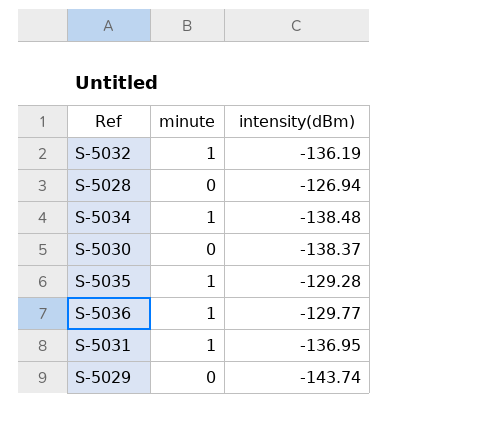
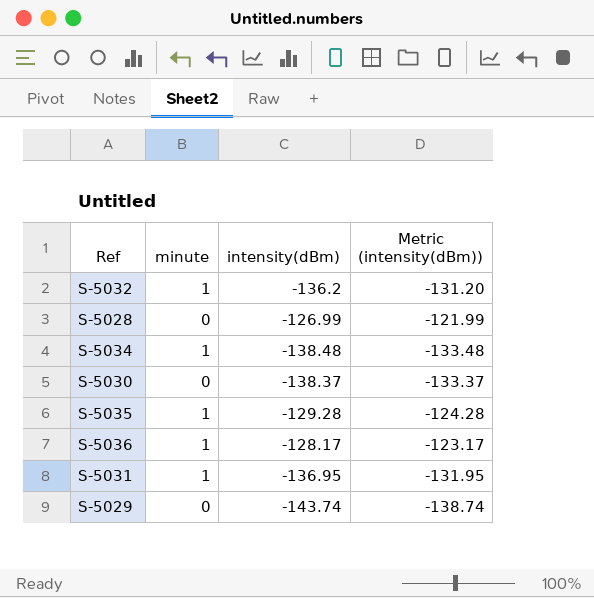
column Metric (intensity(dBm)) | formula: none -> [intensity(dBm)] + 5
S-5032 | intensity(dBm): -136.19 -> -136.2
S-5028 | intensity(dBm): -126.94 -> -126.99
S-5036 | intensity(dBm): -129.77 -> -128.17

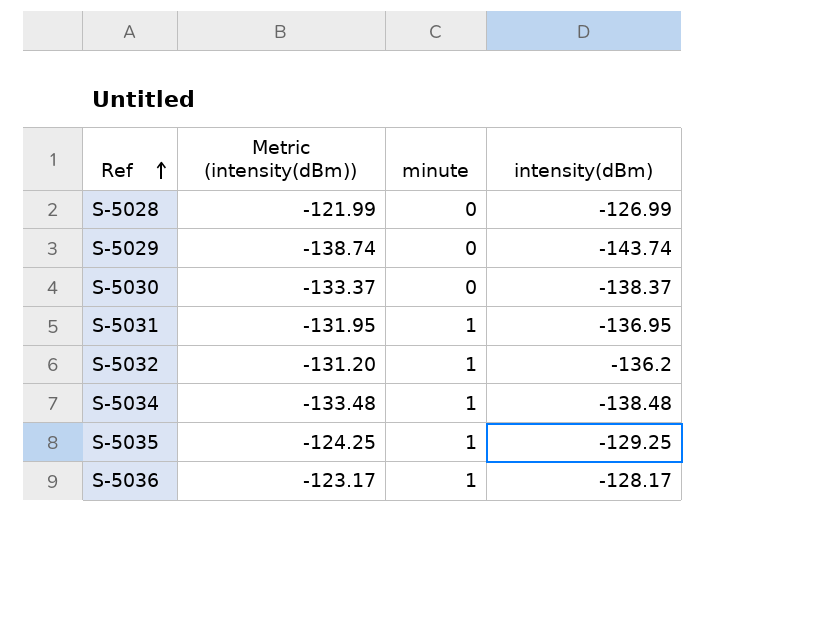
row order: none -> Ref ascending
column Metric (intensity(dBm)) | position: 4 -> 2
S-5035 | Metric (intensity(dBm)): -124.28 -> -124.25
S-5035 | intensity(dBm): -129.28 -> -129.25

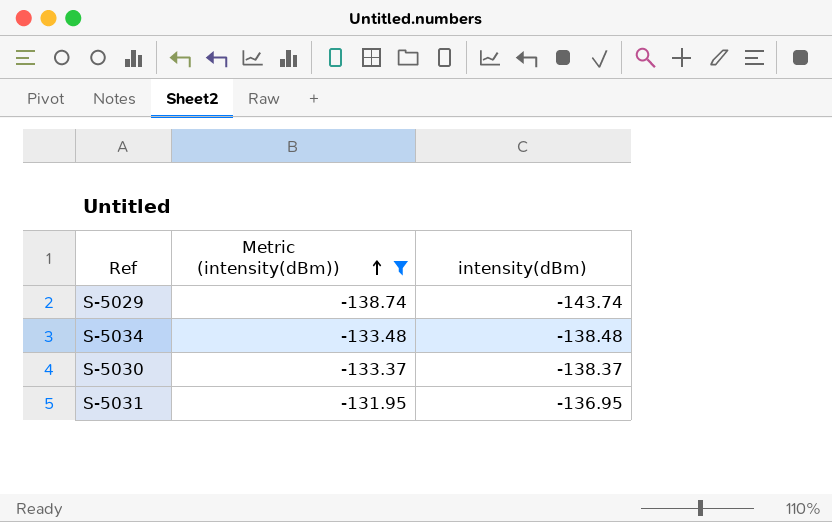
filter: none -> Metric (intensity(dBm)) <= -131.95
row order: Ref ascending -> Metric (intensity(dBm)) ascending
column minute | position: 3 -> none

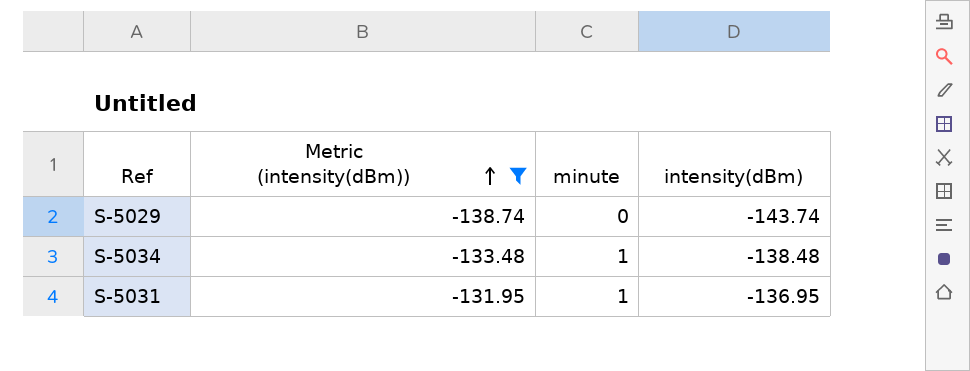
column minute | position: none -> 3
row S-5030: -133.37 | -138.37 -> none

